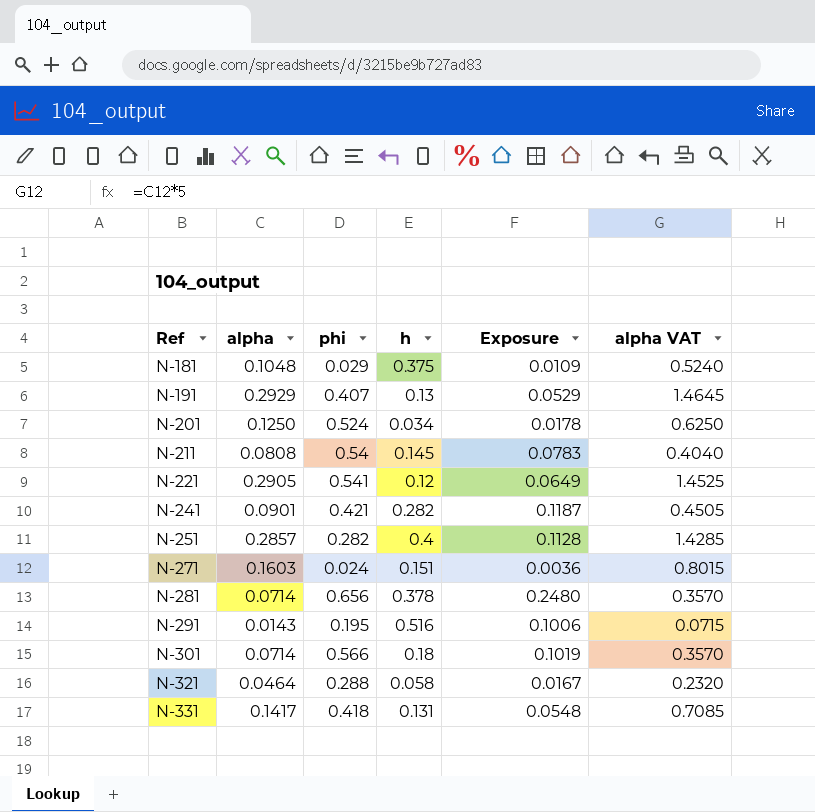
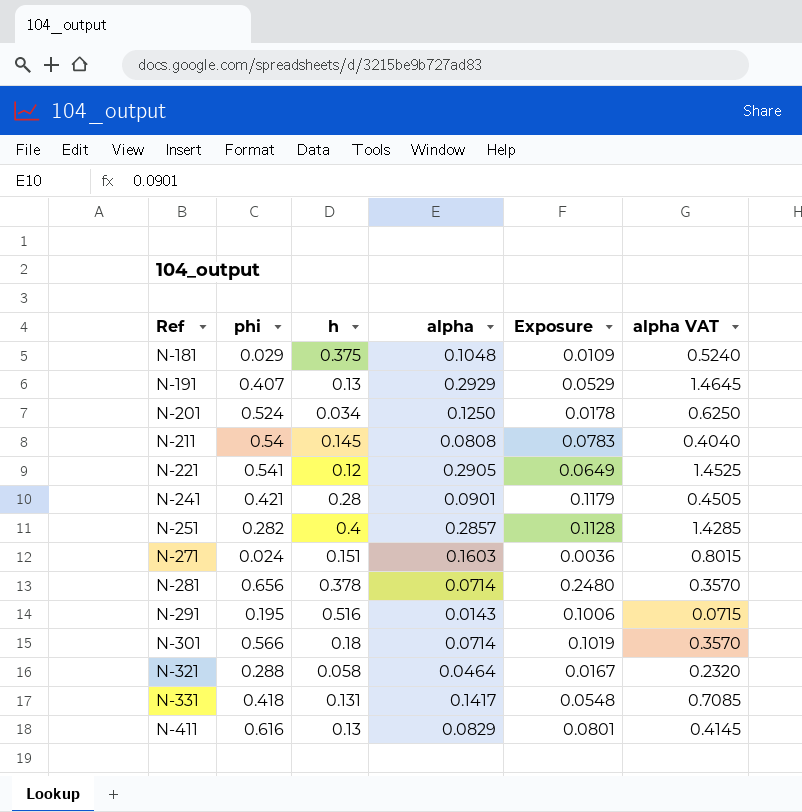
column alpha | position: 2 -> 4
N-241 | h: 0.282 -> 0.28
N-241 | Exposure: 0.1187 -> 0.1179
row N-411: none -> 0.616 | 0.13 | 0.0829 | 0.0801 | 0.4145

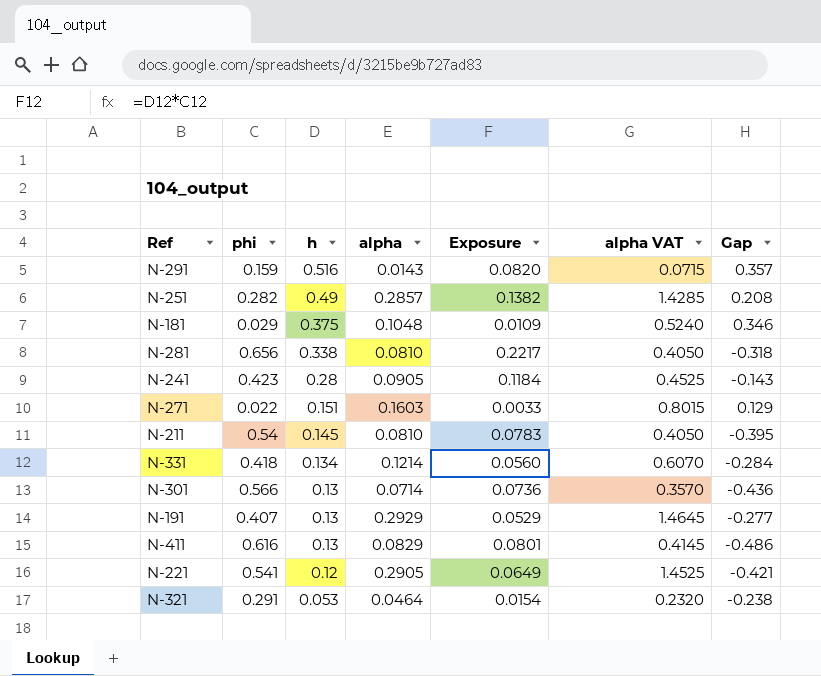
row order: Ref ascending -> h descending
column Gap | formula: none -> [h] - [phi]
row N-201: 0.524 | 0.034 | 0.1250 | 0.0178 | 0.6250 -> none
N-291 | phi: 0.195 -> 0.159
N-291 | Exposure: 0.1006 -> 0.0820
N-251 | h: 0.4 -> 0.49
N-251 | Exposure: 0.1128 -> 0.1382
N-281 | h: 0.378 -> 0.338
N-281 | alpha: 0.0714 -> 0.0810
N-281 | Exposure: 0.2480 -> 0.2217
N-281 | alpha VAT: 0.3570 -> 0.4050
N-241 | phi: 0.421 -> 0.423
N-241 | alpha: 0.0901 -> 0.0905
N-241 | Exposure: 0.1179 -> 0.1184
N-241 | alpha VAT: 0.4505 -> 0.4525
N-271 | phi: 0.024 -> 0.022
N-271 | Exposure: 0.0036 -> 0.0033
N-211 | alpha: 0.0808 -> 0.0810
N-211 | alpha VAT: 0.4040 -> 0.4050
N-331 | h: 0.131 -> 0.134
N-331 | alpha: 0.1417 -> 0.1214
N-331 | Exposure: 0.0548 -> 0.0560
N-331 | alpha VAT: 0.7085 -> 0.6070
N-301 | h: 0.18 -> 0.13
N-301 | Exposure: 0.1019 -> 0.0736
N-321 | phi: 0.288 -> 0.291
N-321 | h: 0.058 -> 0.053
N-321 | Exposure: 0.0167 -> 0.0154

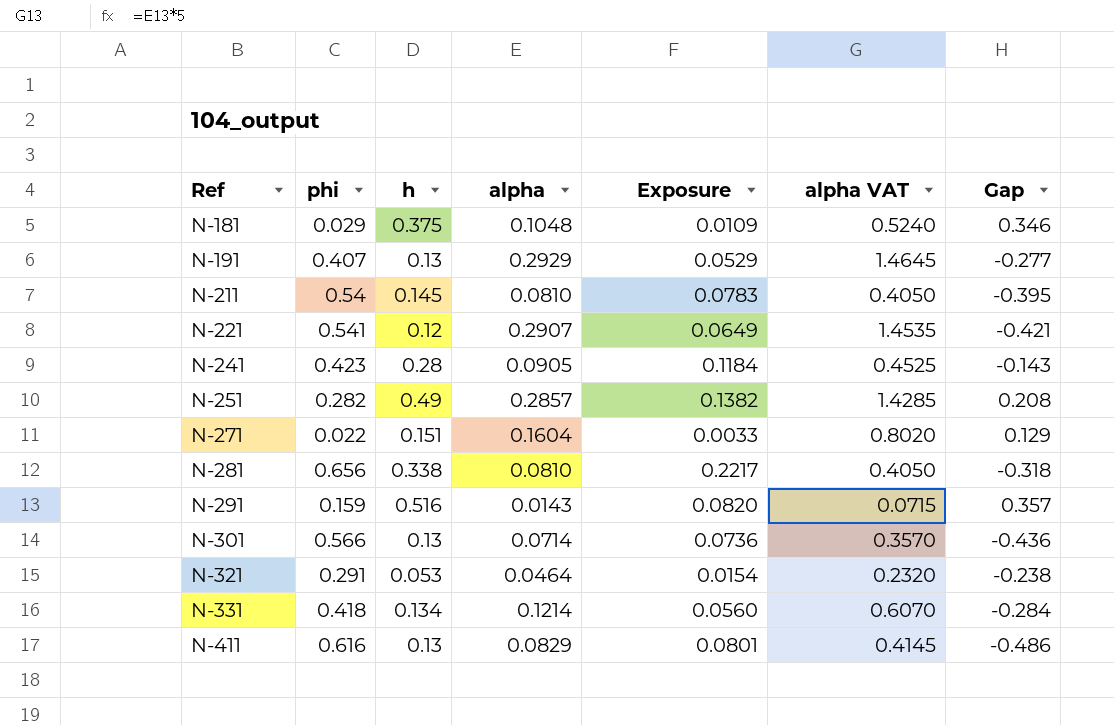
row order: h descending -> Ref ascending
N-221 | alpha: 0.2905 -> 0.2907
N-221 | alpha VAT: 1.4525 -> 1.4535
N-271 | alpha: 0.1603 -> 0.1604
N-271 | alpha VAT: 0.8015 -> 0.8020

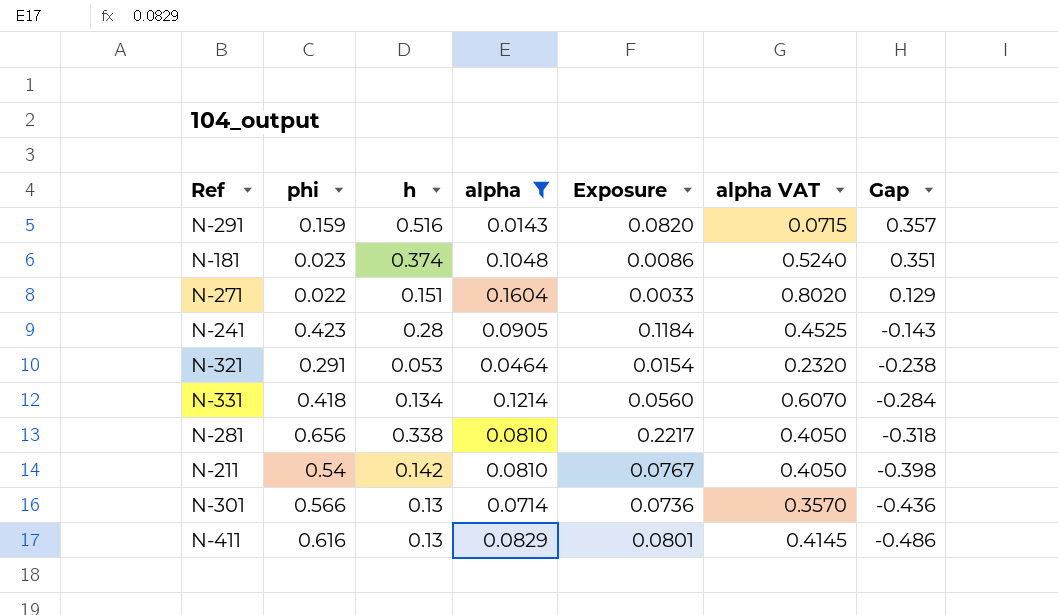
filter: none -> alpha <= 0.1604
row order: Ref ascending -> Gap descending
N-181 | phi: 0.029 -> 0.023
N-181 | h: 0.375 -> 0.374
N-181 | Exposure: 0.0109 -> 0.0086
N-181 | Gap: 0.346 -> 0.351
N-211 | h: 0.145 -> 0.142
N-211 | Exposure: 0.0783 -> 0.0767
N-211 | Gap: -0.395 -> -0.398

